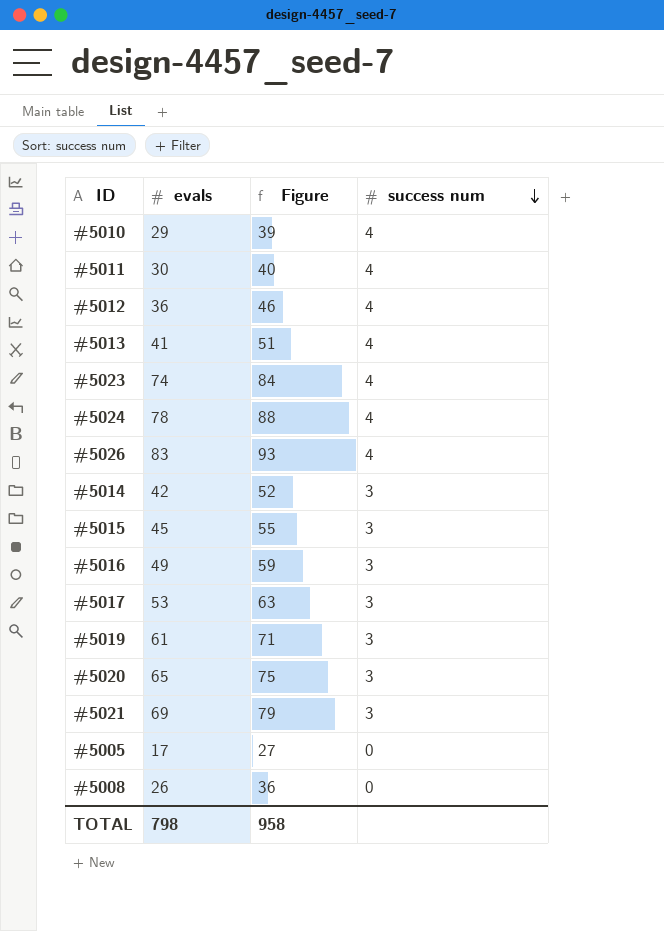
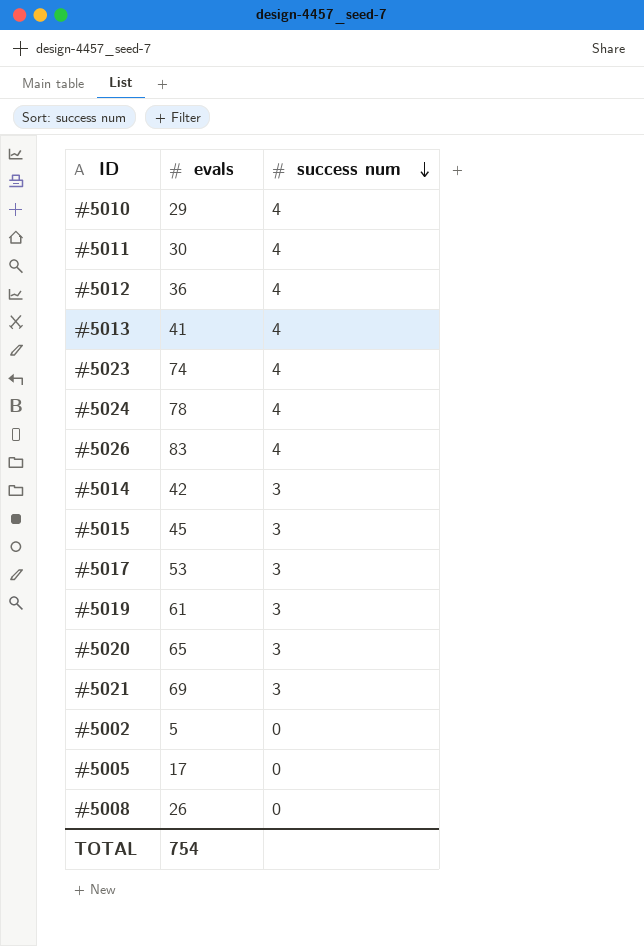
column Figure | formula: [evals] + 10 -> none
row #5016: 49 | 59 | 3 -> none
row #5002: none -> 5 | 0
TOTAL | evals: 798 -> 754

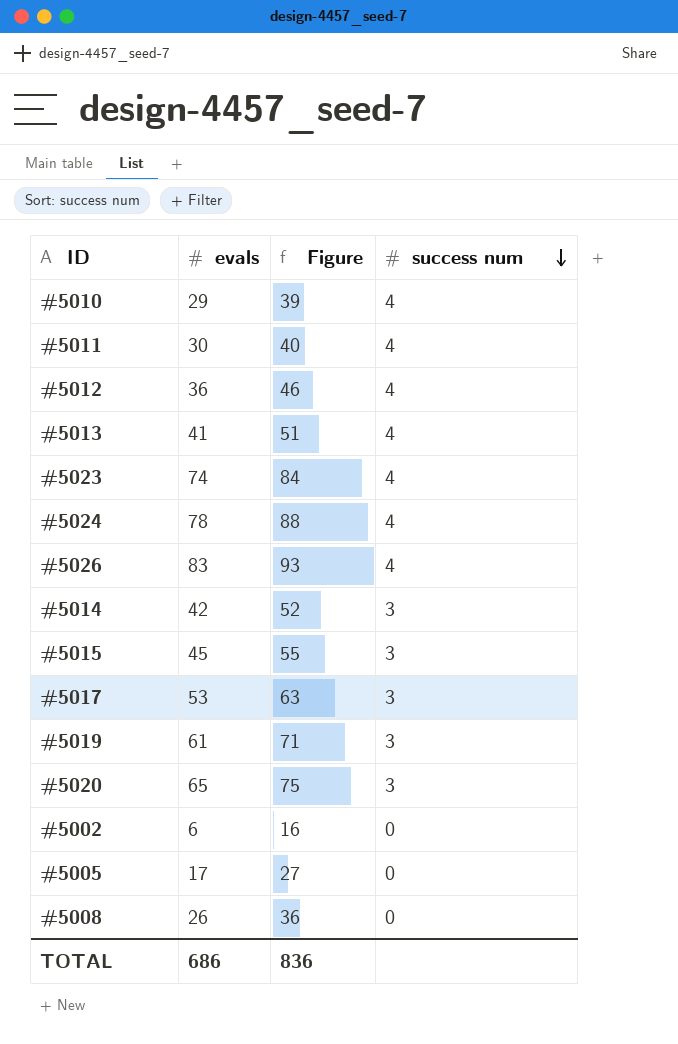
column Figure | formula: none -> [evals] + 10
row #5021: 69 | 3 -> none
#5002 | evals: 5 -> 6
TOTAL | evals: 754 -> 686

